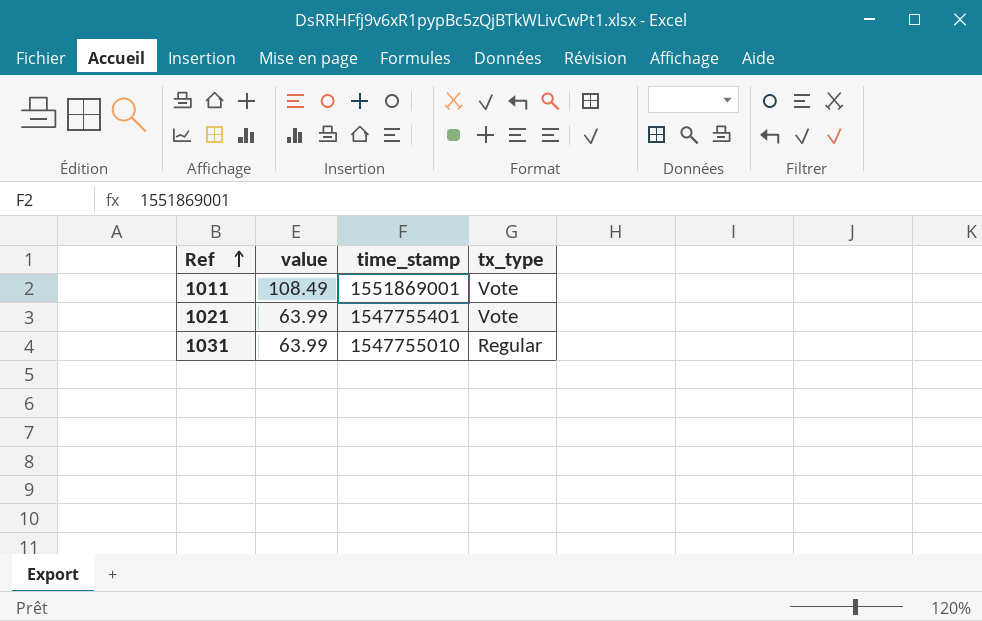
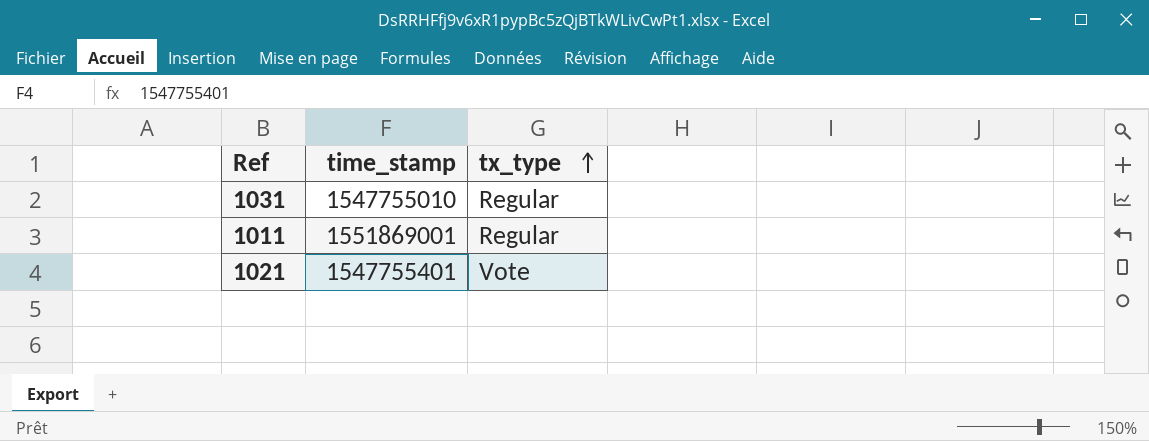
row order: Ref ascending -> tx_type ascending
column value | position: 2 -> none
1011 | tx_type: Vote -> Regular

